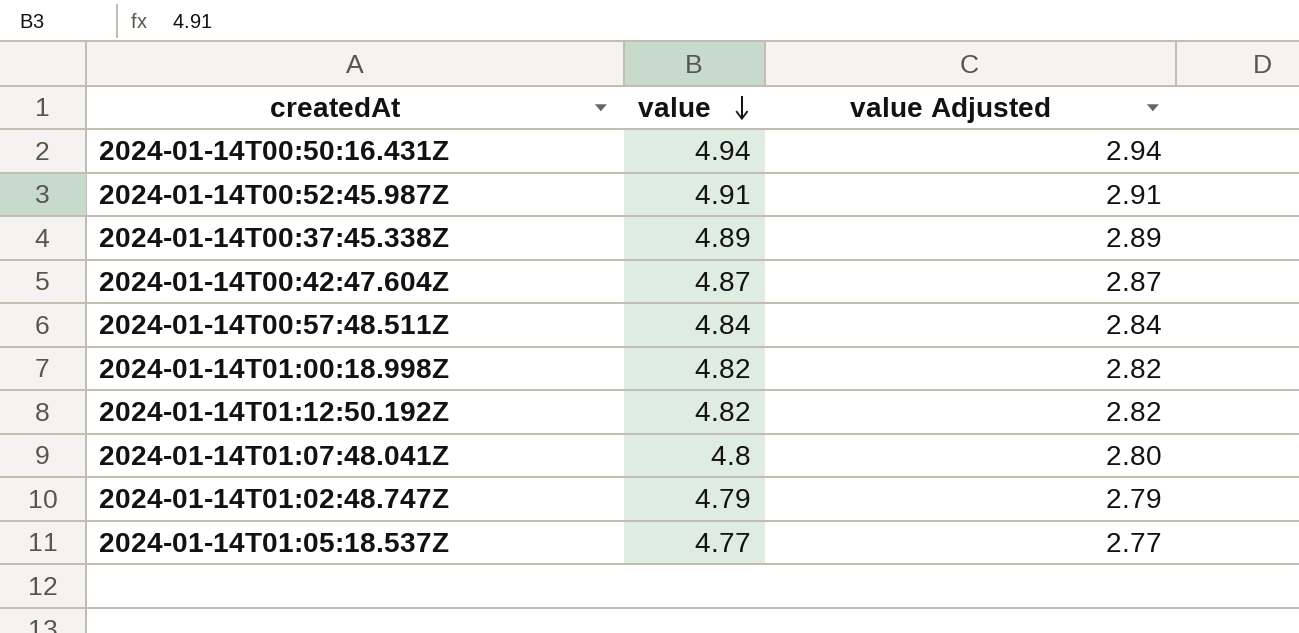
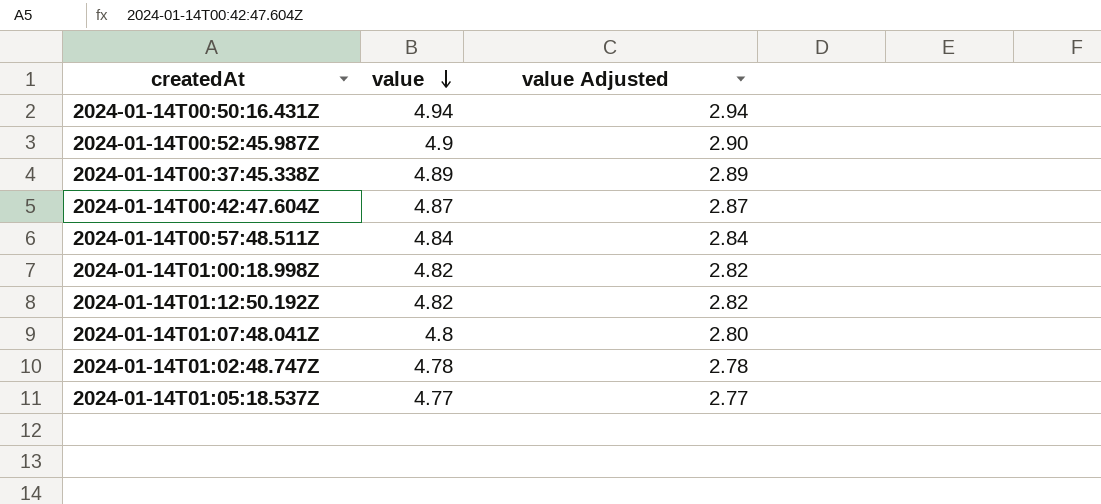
2024-01-14T00:52:45.987Z | value: 4.91 -> 4.9
2024-01-14T00:52:45.987Z | value Adjusted: 2.91 -> 2.90
2024-01-14T01:02:48.747Z | value: 4.79 -> 4.78
2024-01-14T01:02:48.747Z | value Adjusted: 2.79 -> 2.78

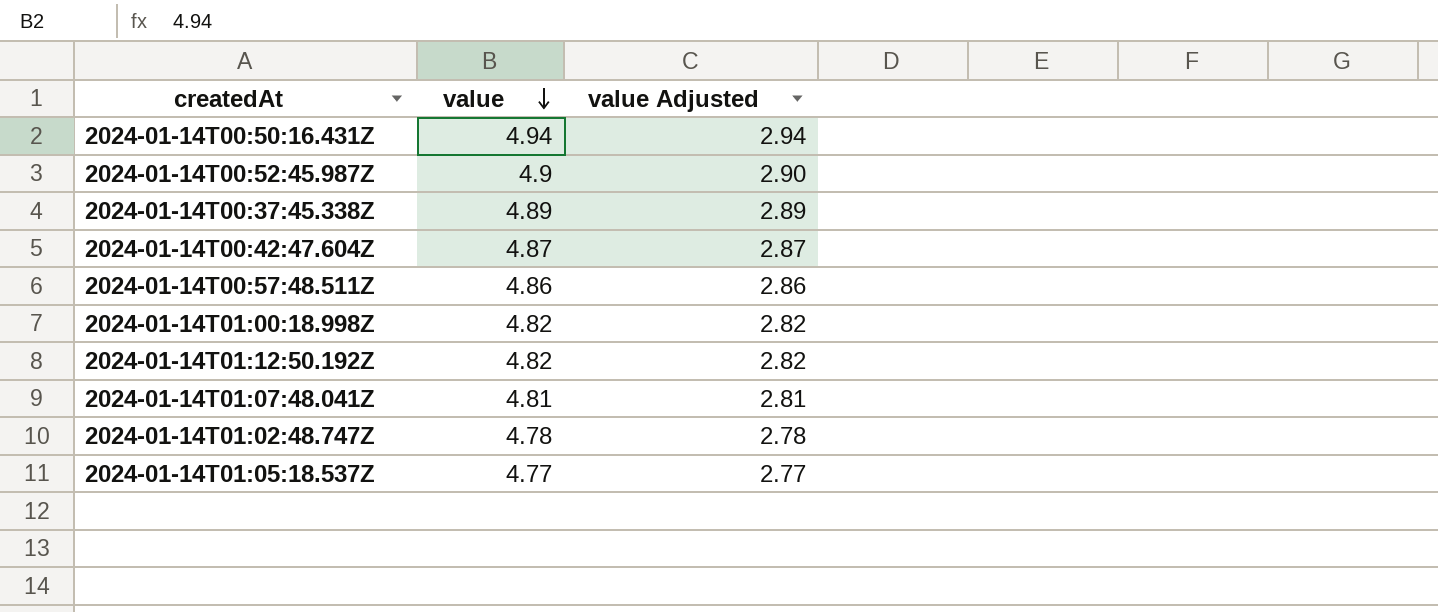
2024-01-14T00:57:48.511Z | value: 4.84 -> 4.86
2024-01-14T00:57:48.511Z | value Adjusted: 2.84 -> 2.86
2024-01-14T01:07:48.041Z | value: 4.8 -> 4.81
2024-01-14T01:07:48.041Z | value Adjusted: 2.80 -> 2.81

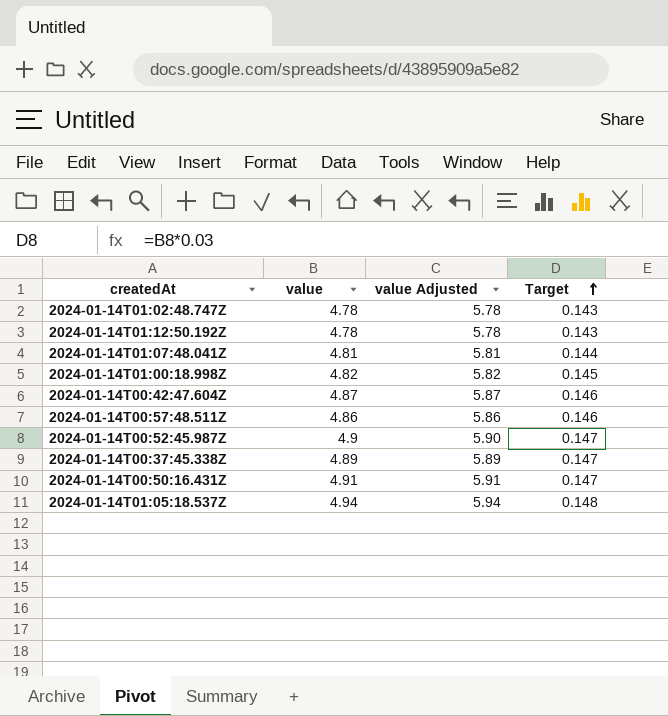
row order: value descending -> Target ascending
column value Adjusted | formula: [value] - 2 -> [value] + 1
column Target | formula: none -> [value] * 0.03
2024-01-14T01:12:50.192Z | value: 4.82 -> 4.78
2024-01-14T00:50:16.431Z | value: 4.94 -> 4.91
2024-01-14T01:05:18.537Z | value: 4.77 -> 4.94

